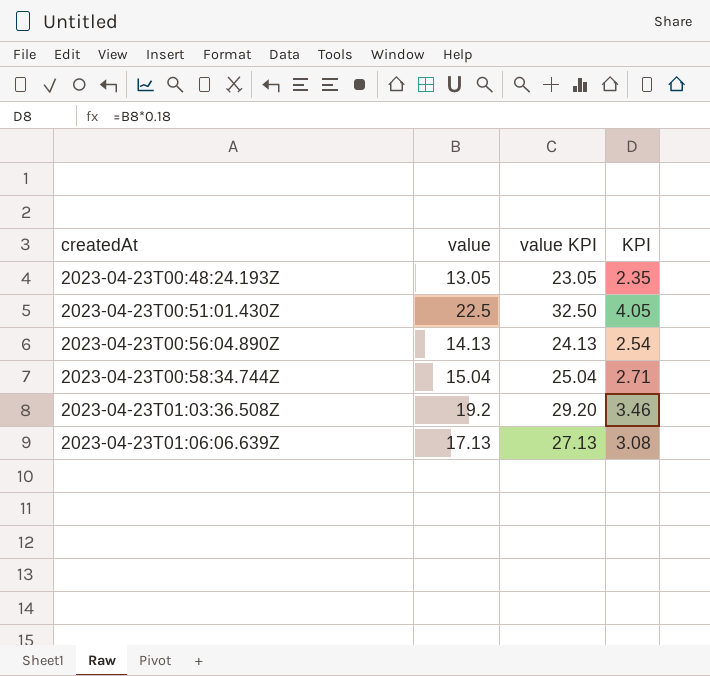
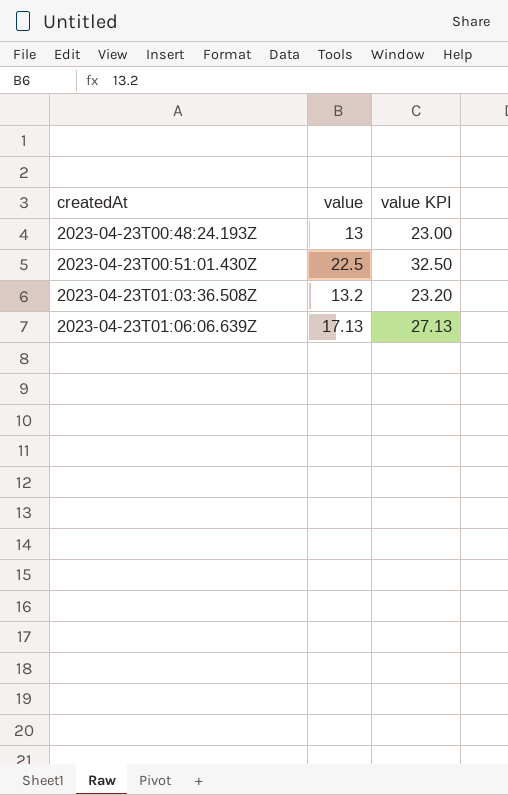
column KPI | formula: [value] * 0.18 -> none
row 2023-04-23T00:56:04.890Z: 14.13 | 24.13 | 2.54 -> none
row 2023-04-23T00:58:34.744Z: 15.04 | 25.04 | 2.71 -> none
2023-04-23T00:48:24.193Z | value: 13.05 -> 13
2023-04-23T00:48:24.193Z | value KPI: 23.05 -> 23.00
2023-04-23T01:03:36.508Z | value: 19.2 -> 13.2
2023-04-23T01:03:36.508Z | value KPI: 29.20 -> 23.20

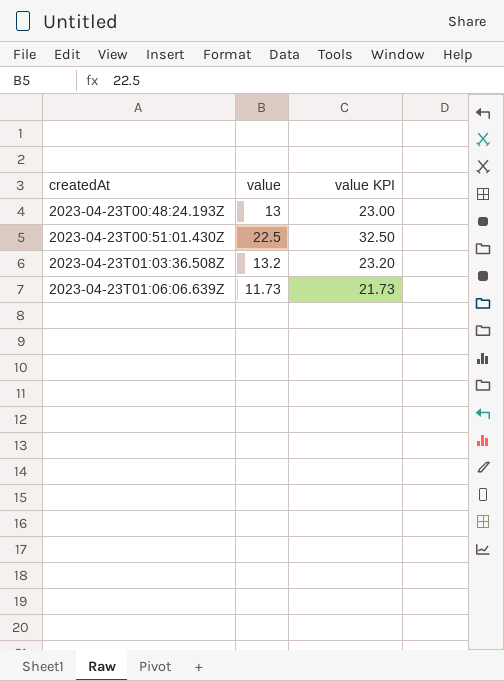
2023-04-23T01:06:06.639Z | value: 17.13 -> 11.73
2023-04-23T01:06:06.639Z | value KPI: 27.13 -> 21.73

